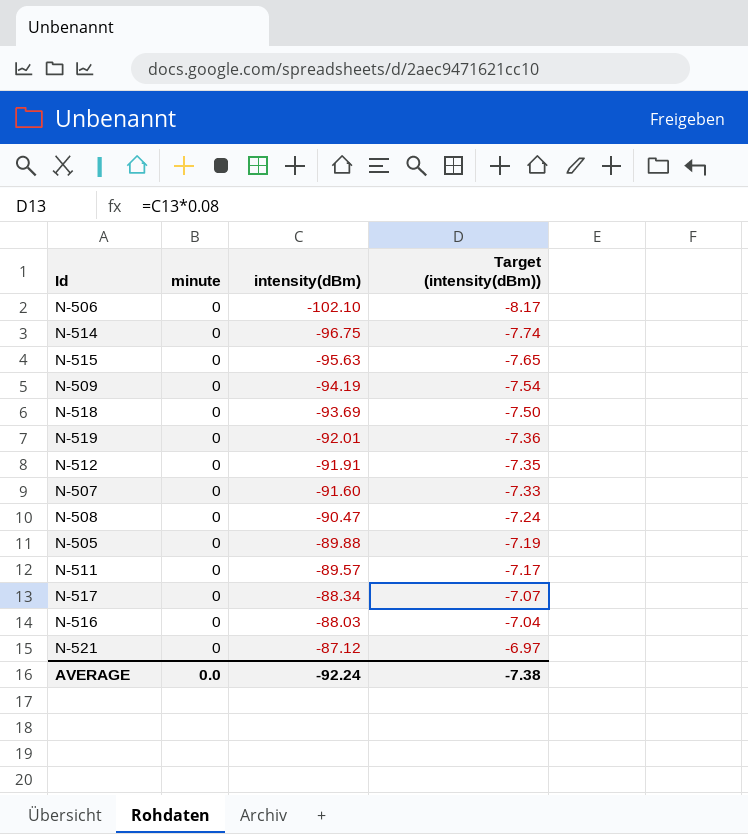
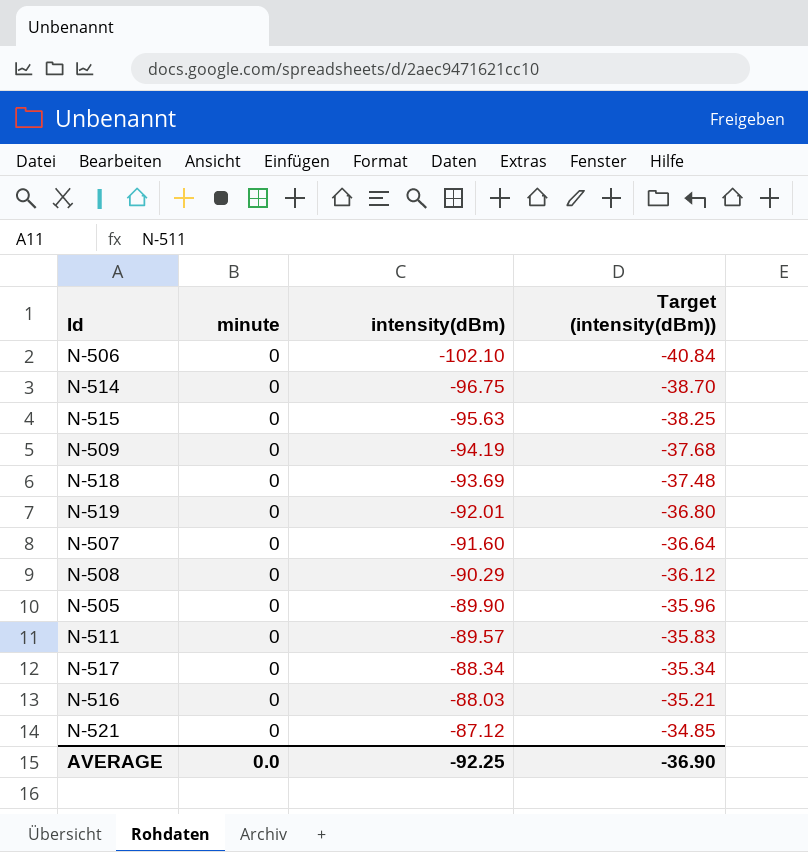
column Target (intensity(dBm)) | formula: [intensity(dBm)] * 0.08 -> [intensity(dBm)] * 0.4
row N-512: 0 | -91.91 | -7.35 -> none
N-508 | intensity(dBm): -90.47 -> -90.29
N-505 | intensity(dBm): -89.88 -> -89.90
AVERAGE | intensity(dBm): -92.24 -> -92.25
AVERAGE | Target (intensity(dBm)): -7.38 -> -36.90

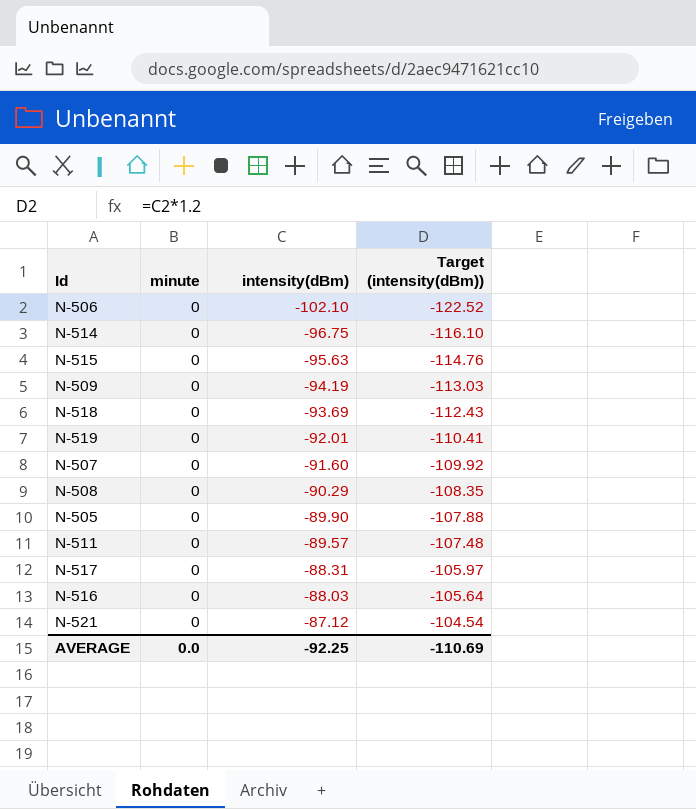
column Target (intensity(dBm)) | formula: [intensity(dBm)] * 0.4 -> [intensity(dBm)] * 1.2
N-517 | intensity(dBm): -88.34 -> -88.31
AVERAGE | Target (intensity(dBm)): -36.90 -> -110.69

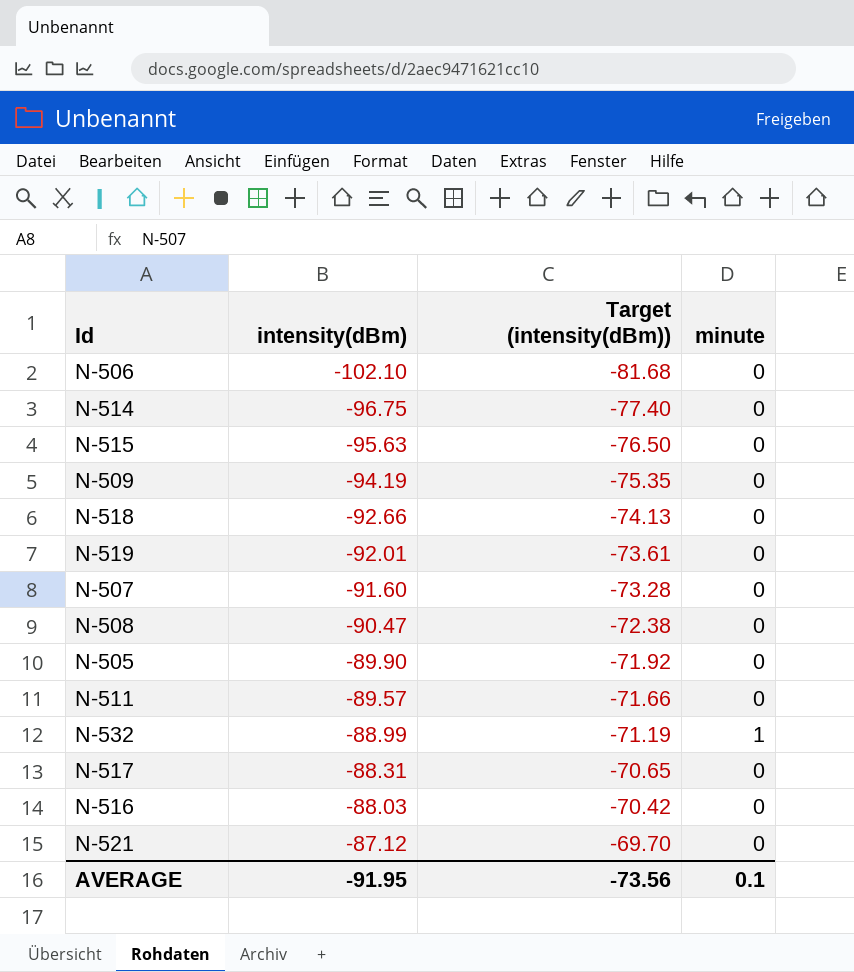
column Target (intensity(dBm)) | formula: [intensity(dBm)] * 1.2 -> [intensity(dBm)] * 0.8
column minute | position: 2 -> 4
N-518 | intensity(dBm): -93.69 -> -92.66
N-508 | intensity(dBm): -90.29 -> -90.47
row N-532: none -> -88.99 | -71.19 | 1
AVERAGE | intensity(dBm): -92.25 -> -91.95
AVERAGE | Target (intensity(dBm)): -110.69 -> -73.56
AVERAGE | minute: 0.0 -> 0.1

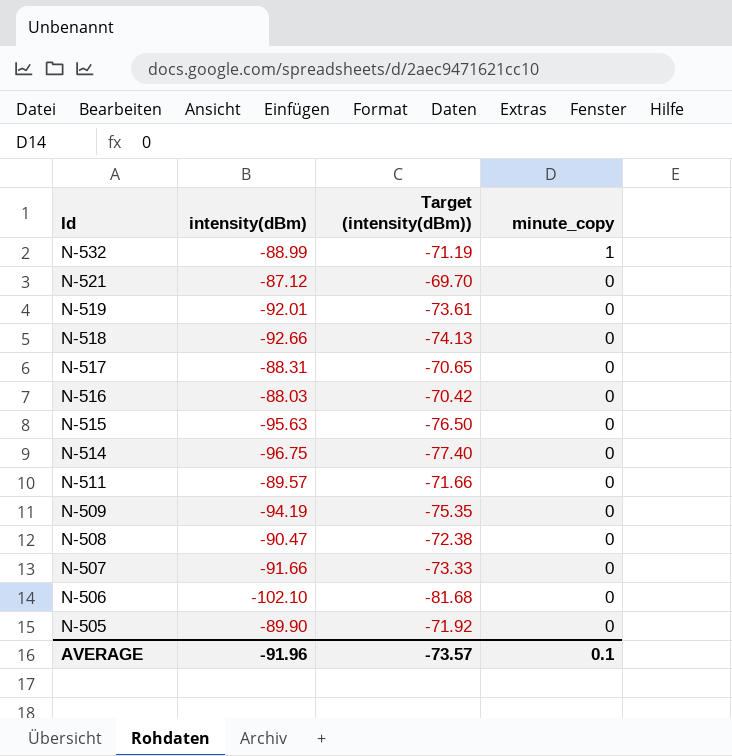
row order: intensity(dBm) ascending -> Id descending
column name: minute -> minute_copy
N-507 | intensity(dBm): -91.60 -> -91.66
N-507 | Target (intensity(dBm)): -73.28 -> -73.33
AVERAGE | intensity(dBm): -91.95 -> -91.96
AVERAGE | Target (intensity(dBm)): -73.56 -> -73.57

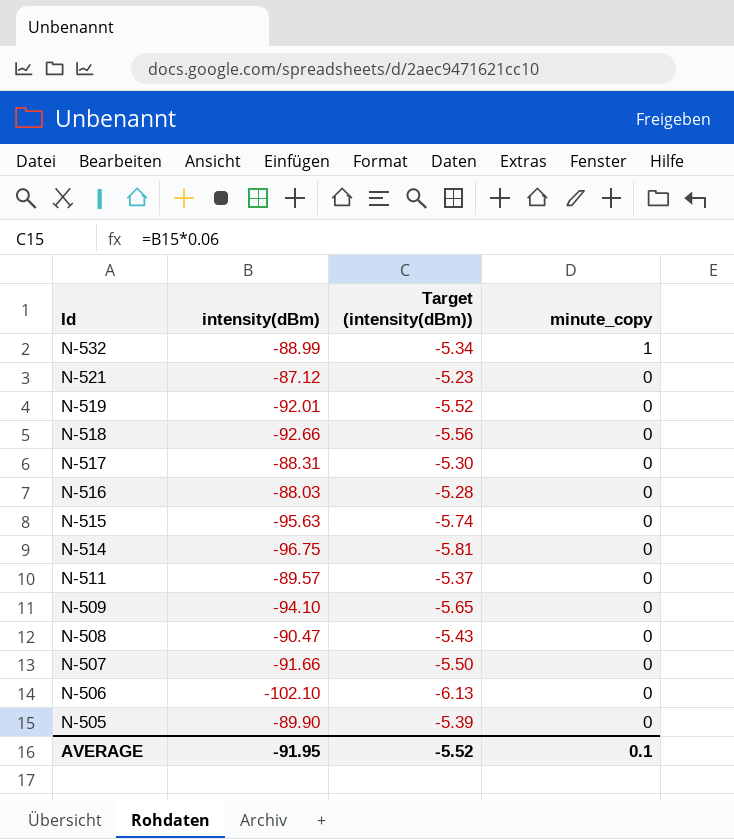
column Target (intensity(dBm)) | formula: [intensity(dBm)] * 0.8 -> [intensity(dBm)] * 0.06
N-509 | intensity(dBm): -94.19 -> -94.10
AVERAGE | intensity(dBm): -91.96 -> -91.95
AVERAGE | Target (intensity(dBm)): -73.57 -> -5.52

